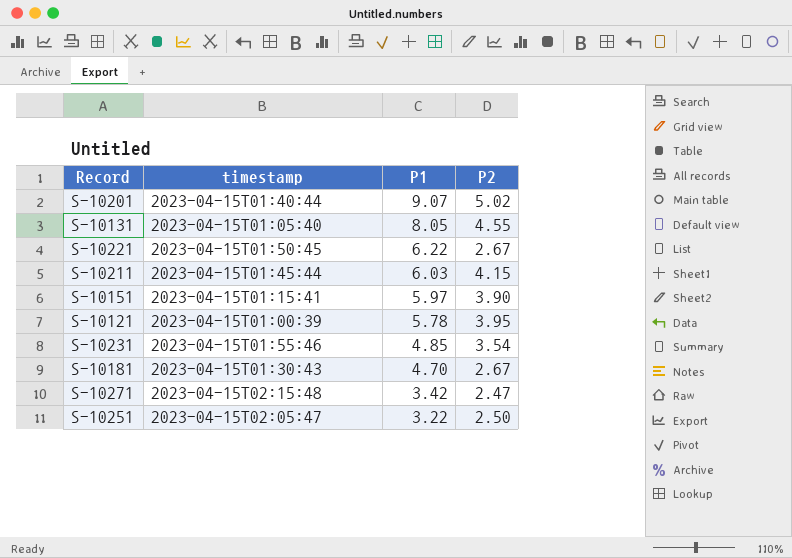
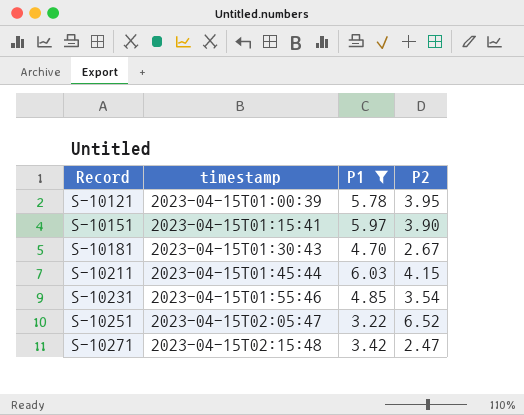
filter: none -> P1 <= 6.03
row order: P1 descending -> Record ascending
S-10251 | P2: 2.50 -> 6.52

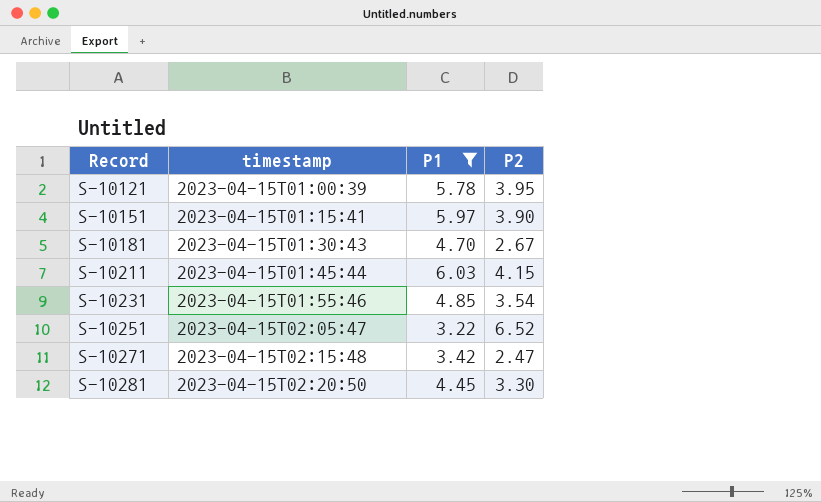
row S-10281: none -> 2023-04-15T02:20:50 | 4.45 | 3.30

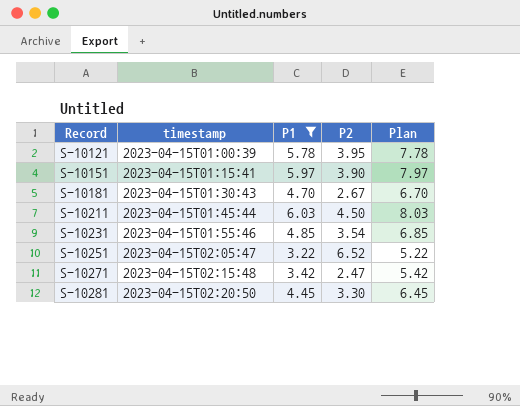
column Plan | formula: none -> [P1] + 2
S-10211 | P2: 4.15 -> 4.50

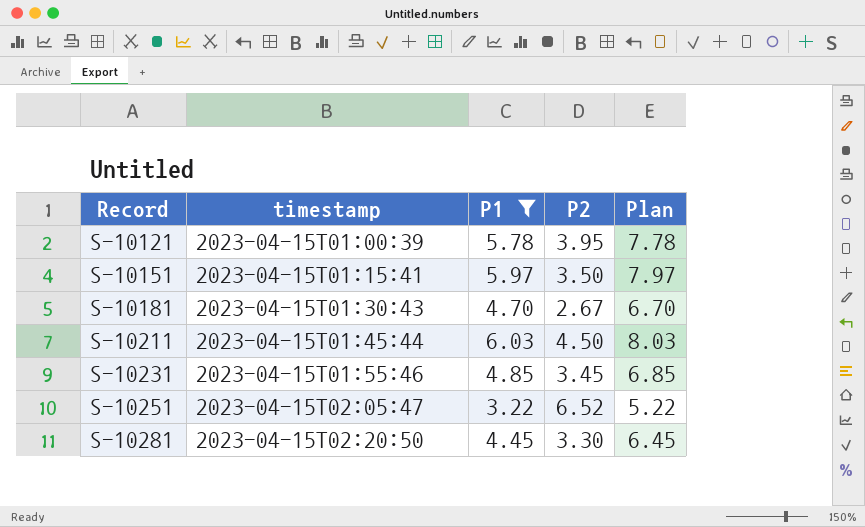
row S-10271: 2023-04-15T02:15:48 | 3.42 | 2.47 | 5.42 -> none
S-10151 | P2: 3.90 -> 3.50
S-10231 | P2: 3.54 -> 3.45

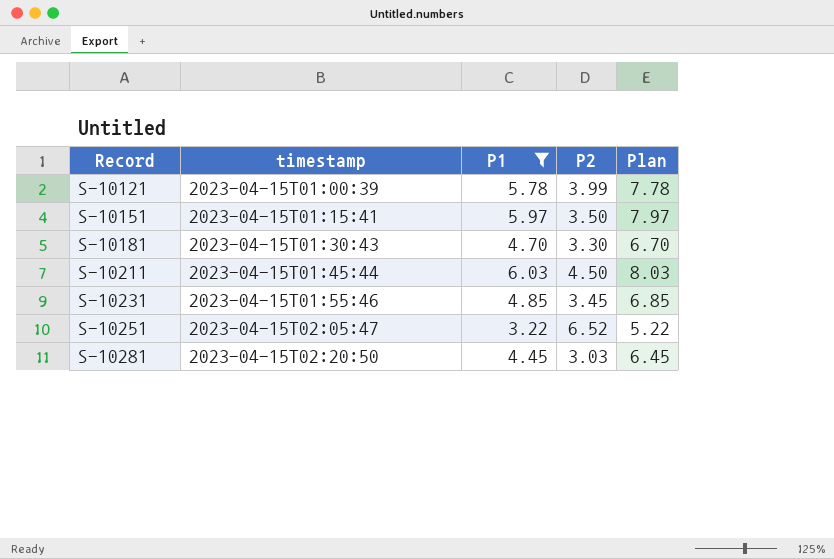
S-10121 | P2: 3.95 -> 3.99
S-10181 | P2: 2.67 -> 3.30
S-10281 | P2: 3.30 -> 3.03

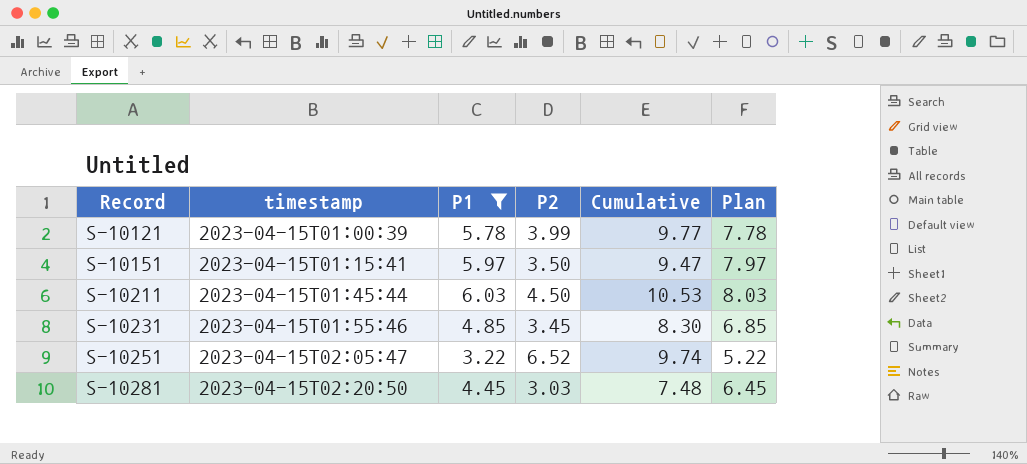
column Cumulative | formula: none -> [P1] + [P2]
row S-10181: 2023-04-15T01:30:43 | 4.70 | 3.30 | 6.70 -> none

